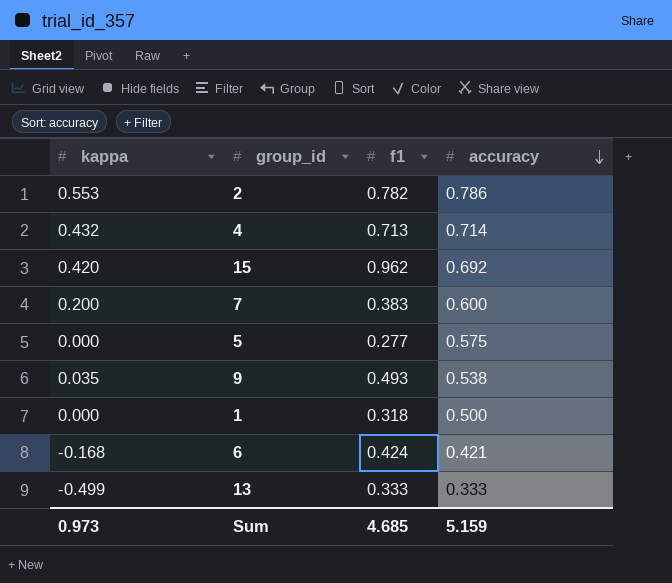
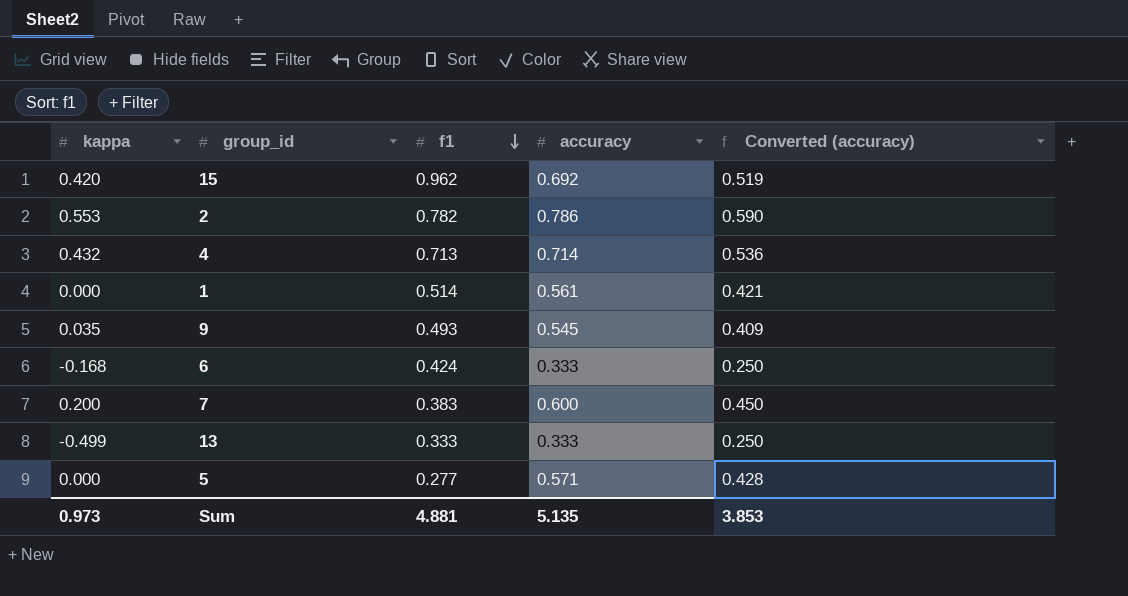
row order: accuracy descending -> f1 descending
column Converted (accuracy) | formula: none -> [accuracy] * 0.75
1 | f1: 0.318 -> 0.514
1 | accuracy: 0.500 -> 0.561
9 | accuracy: 0.538 -> 0.545
6 | accuracy: 0.421 -> 0.333
5 | accuracy: 0.575 -> 0.571
Sum | f1: 4.685 -> 4.881
Sum | accuracy: 5.159 -> 5.135

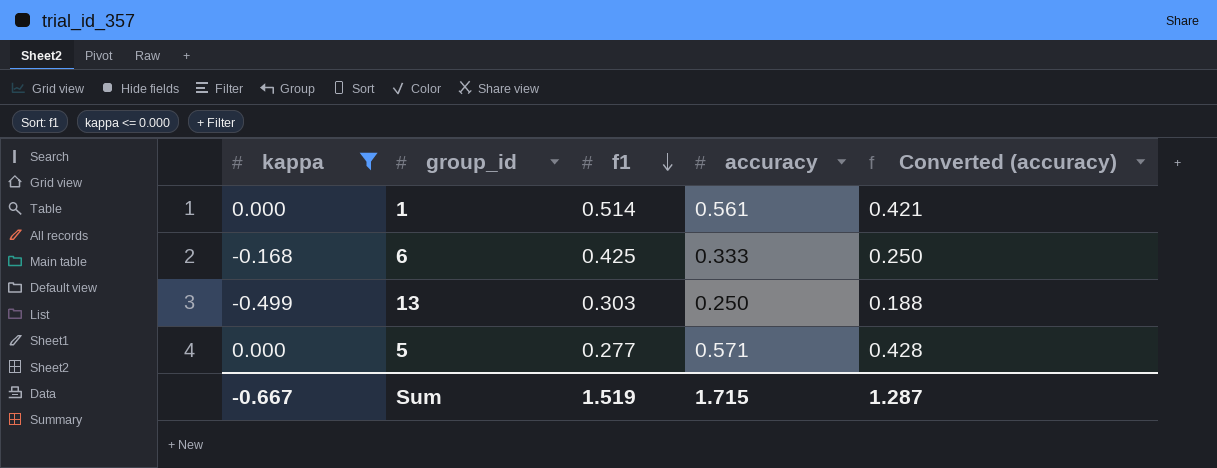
filter: none -> kappa <= 0.000
6 | f1: 0.424 -> 0.425
13 | f1: 0.333 -> 0.303
13 | accuracy: 0.333 -> 0.250
13 | Converted (accuracy): 0.250 -> 0.188
Sum | kappa: 0.973 -> -0.667
Sum | f1: 4.881 -> 1.519
Sum | accuracy: 5.135 -> 1.715
Sum | Converted (accuracy): 3.853 -> 1.287

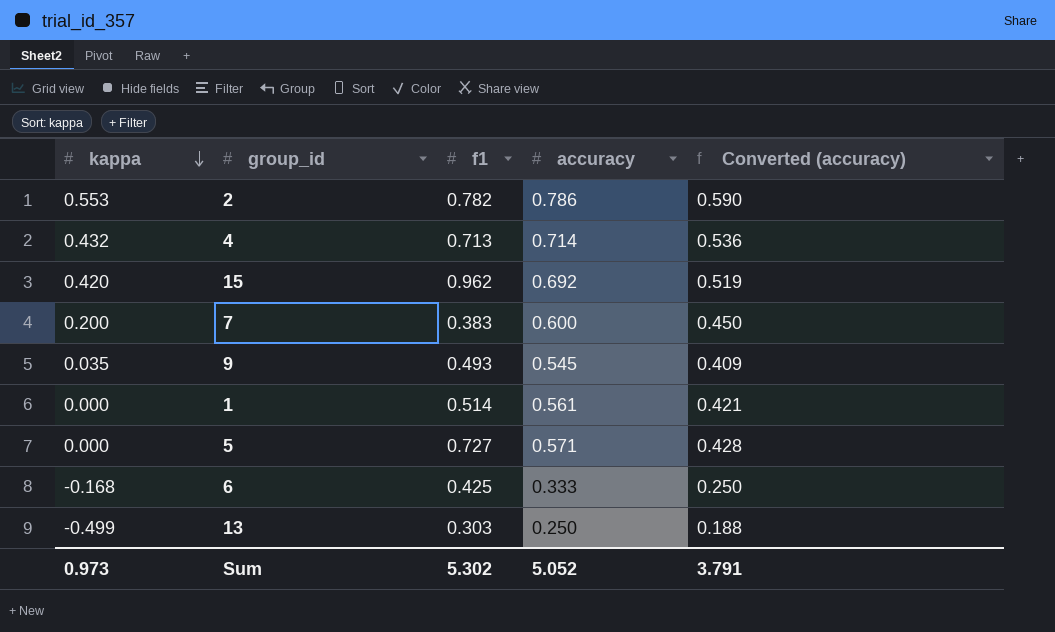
filter: kappa <= 0.000 -> none
row order: f1 descending -> kappa descending
5 | f1: 0.277 -> 0.727
Sum | kappa: -0.667 -> 0.973
Sum | f1: 1.519 -> 5.302
Sum | accuracy: 1.715 -> 5.052
Sum | Converted (accuracy): 1.287 -> 3.791

